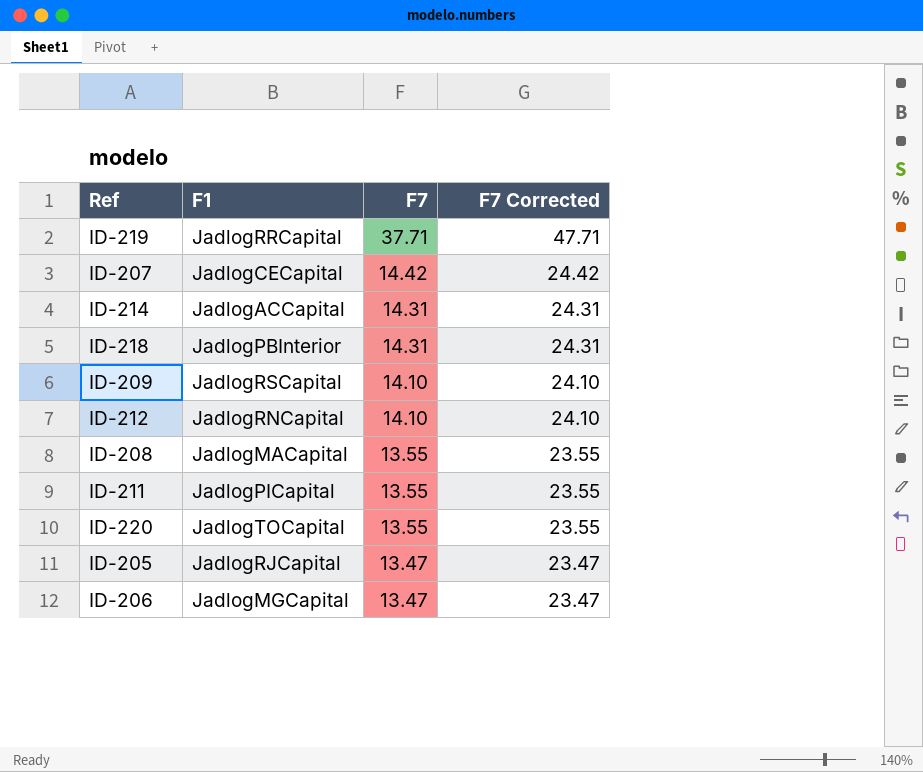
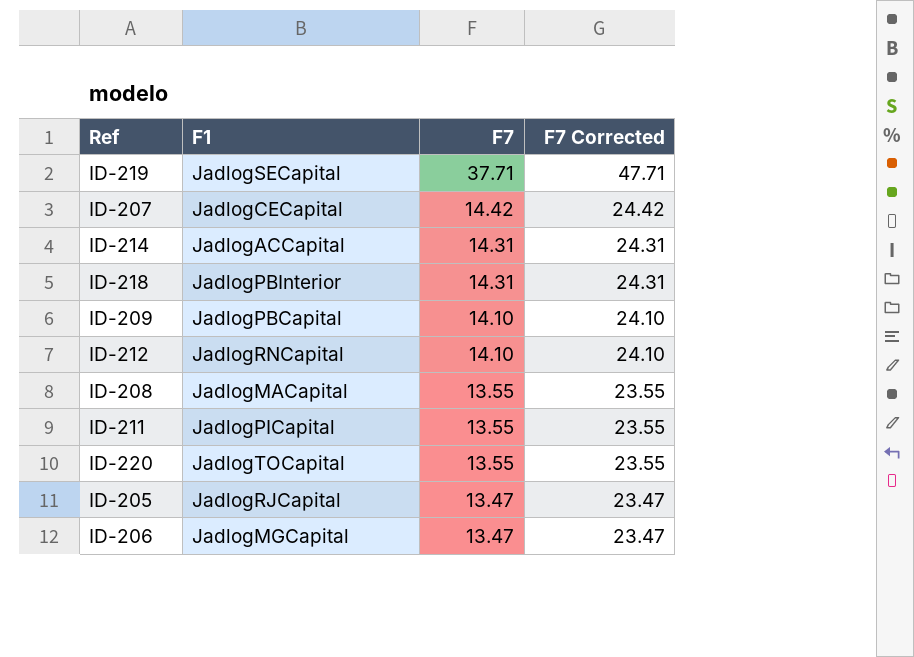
ID-219 | F1: JadlogRRCapital -> JadlogSECapital
ID-209 | F1: JadlogRSCapital -> JadlogPBCapital

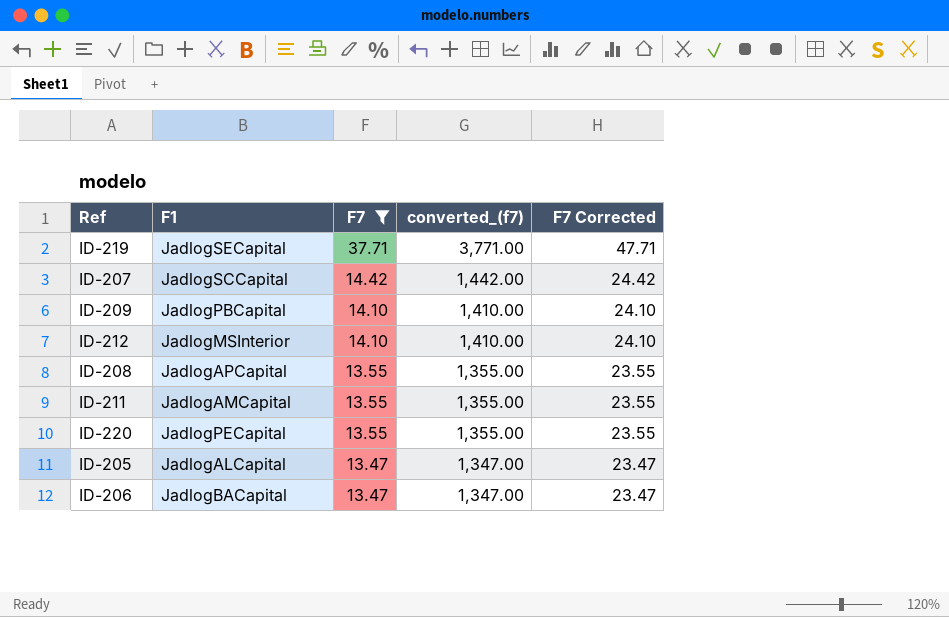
filter: none -> F7 != 14.31
column converted_(f7) | formula: none -> [F7] * 100
ID-207 | F1: JadlogCECapital -> JadlogSCCapital
ID-212 | F1: JadlogRNCapital -> JadlogMSInterior
ID-208 | F1: JadlogMACapital -> JadlogAPCapital
ID-211 | F1: JadlogPICapital -> JadlogAMCapital
ID-220 | F1: JadlogTOCapital -> JadlogPECapital
ID-205 | F1: JadlogRJCapital -> JadlogALCapital
ID-206 | F1: JadlogMGCapital -> JadlogBACapital

